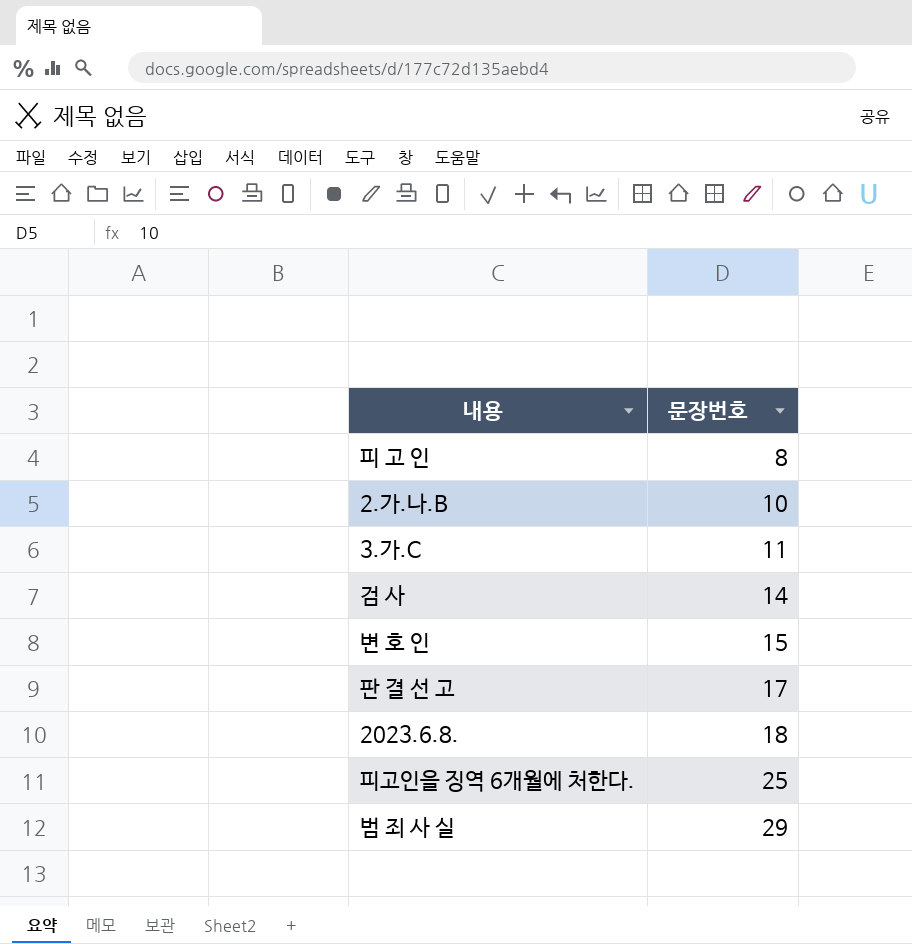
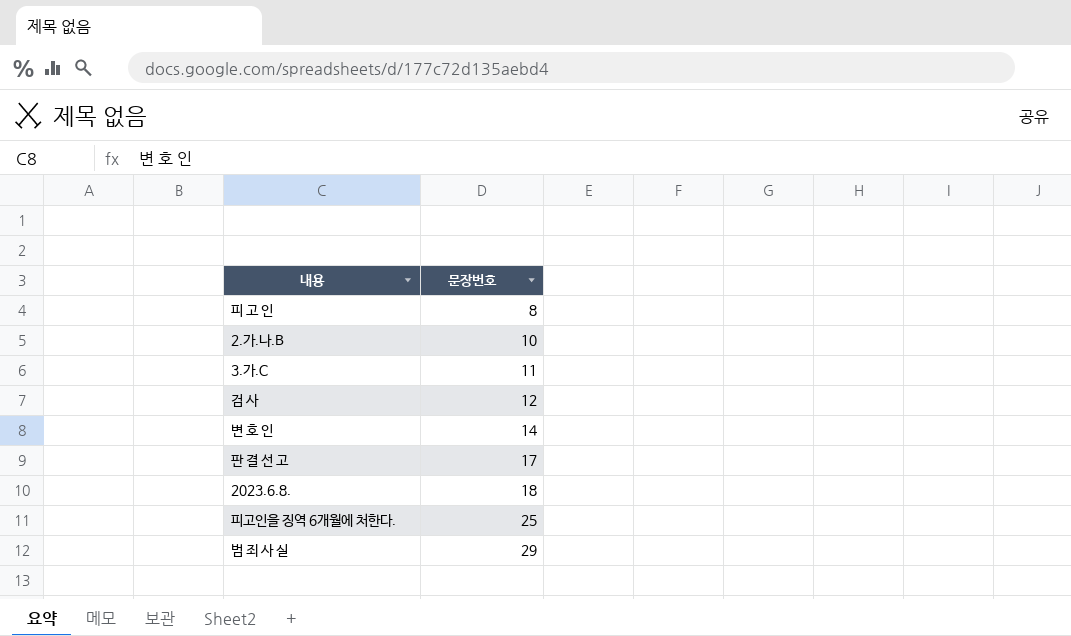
검 사 | 문장번호: 14 -> 12
변 호 인 | 문장번호: 15 -> 14

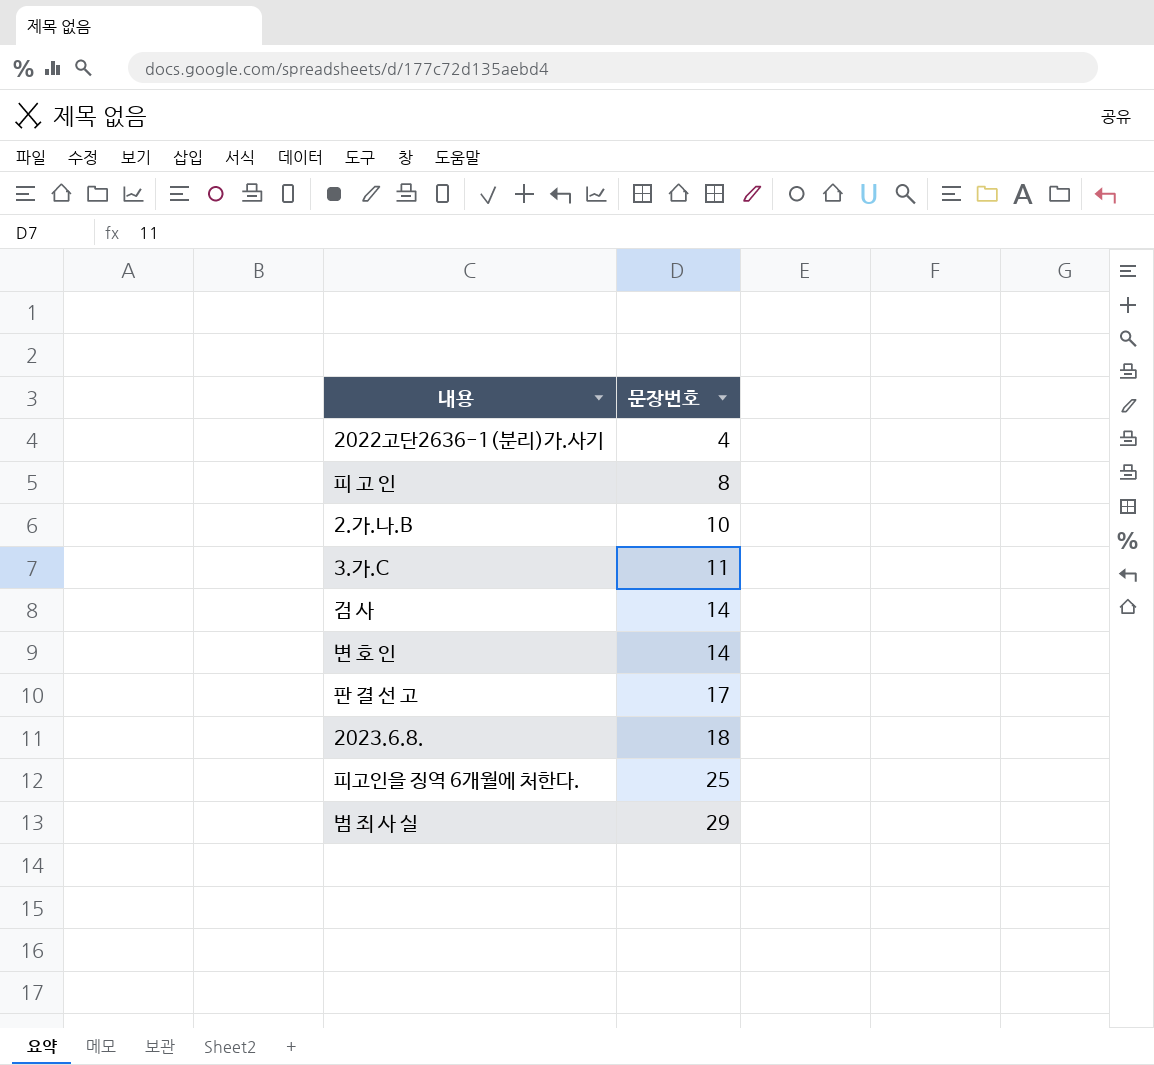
row 2022고단2636-1(분리)가.사기: none -> 4
검 사 | 문장번호: 12 -> 14

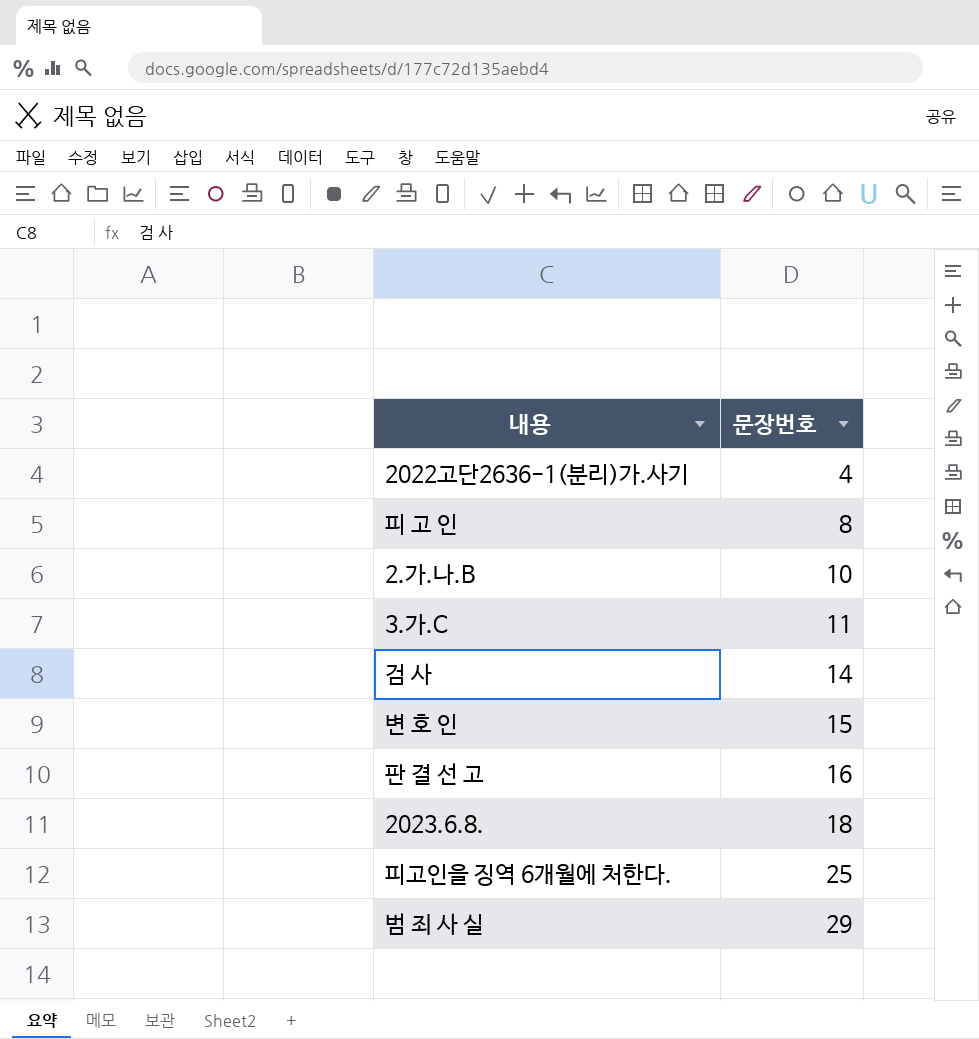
변 호 인 | 문장번호: 14 -> 15
판 결 선 고 | 문장번호: 17 -> 16

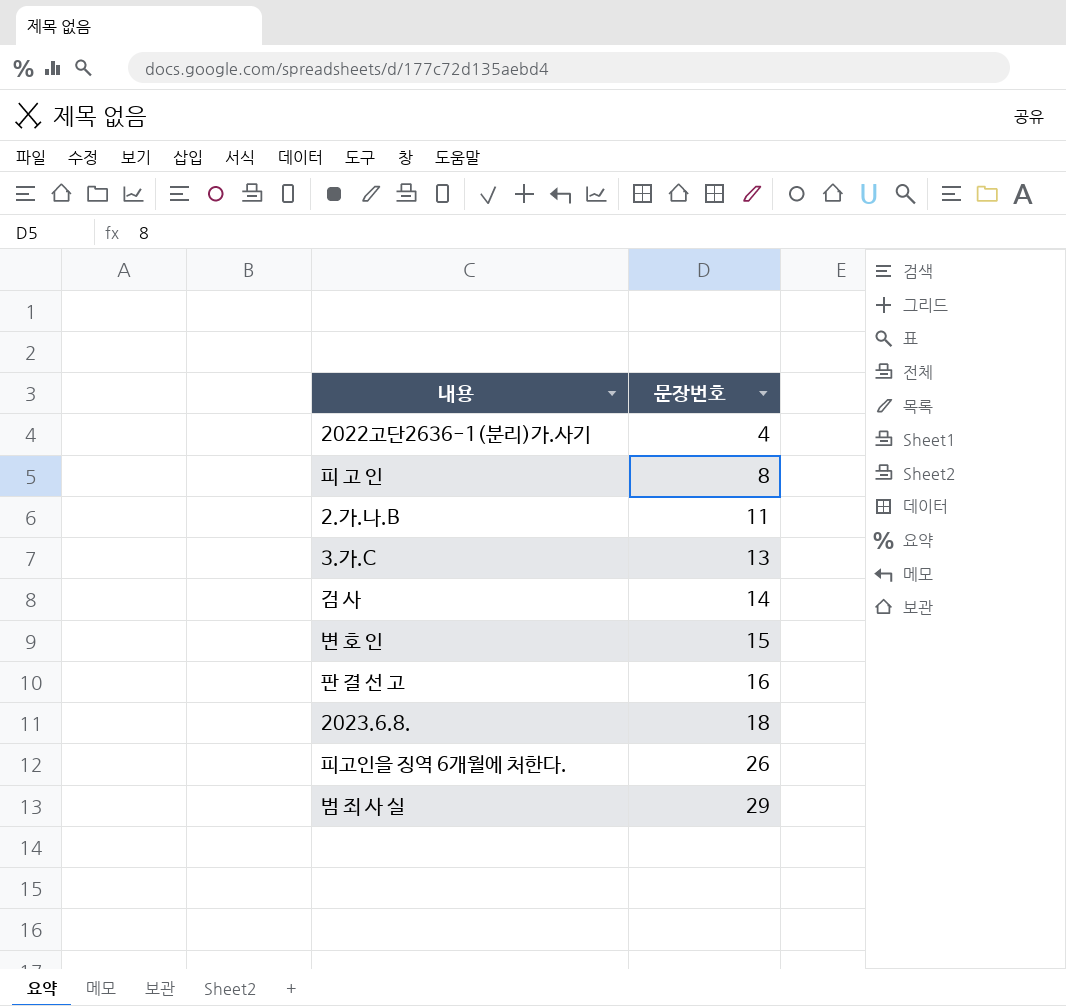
2.가.나.B | 문장번호: 10 -> 11
3.가.C | 문장번호: 11 -> 13
피고인을 징역 6개월에 처한다. | 문장번호: 25 -> 26

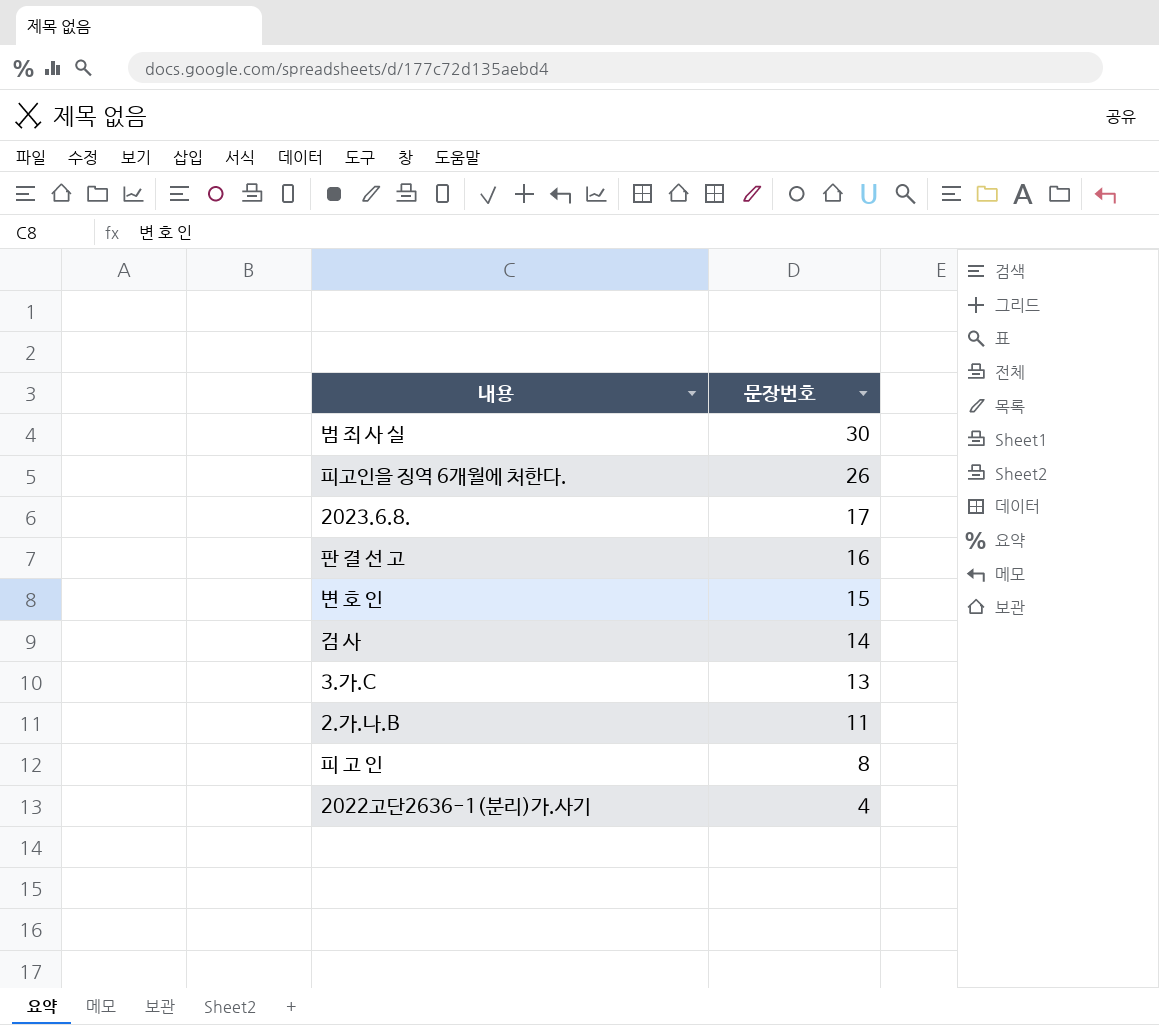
row order: 문장번호 ascending -> 문장번호 descending
범 죄 사 실 | 문장번호: 29 -> 30
2023.6.8. | 문장번호: 18 -> 17

